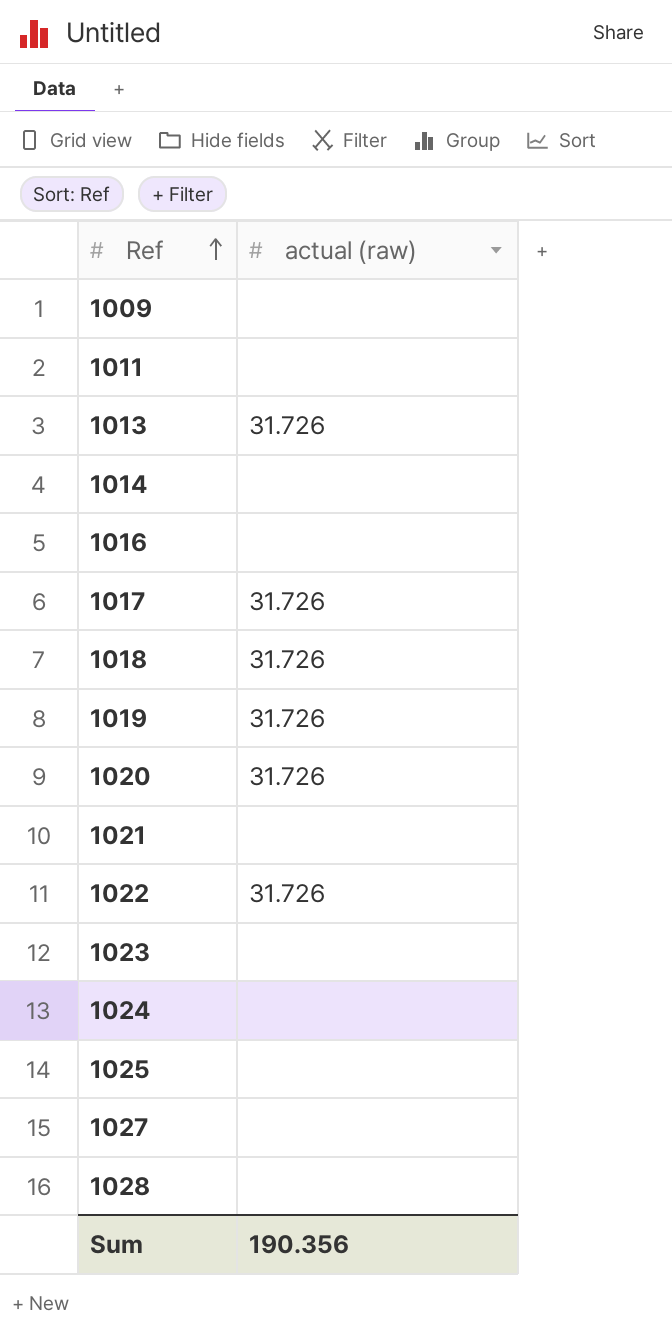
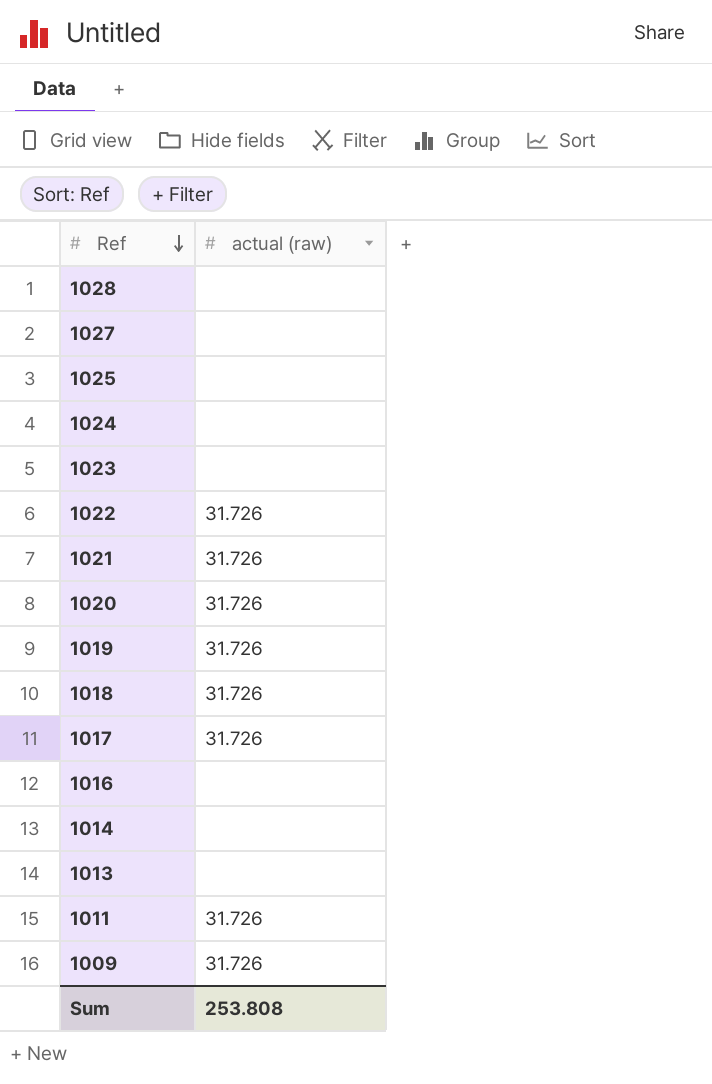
row order: Ref ascending -> Ref descending
1021 | actual (raw): none -> 31.726
1013 | actual (raw): 31.726 -> none
1011 | actual (raw): none -> 31.726
1009 | actual (raw): none -> 31.726
Sum | actual (raw): 190.356 -> 253.808

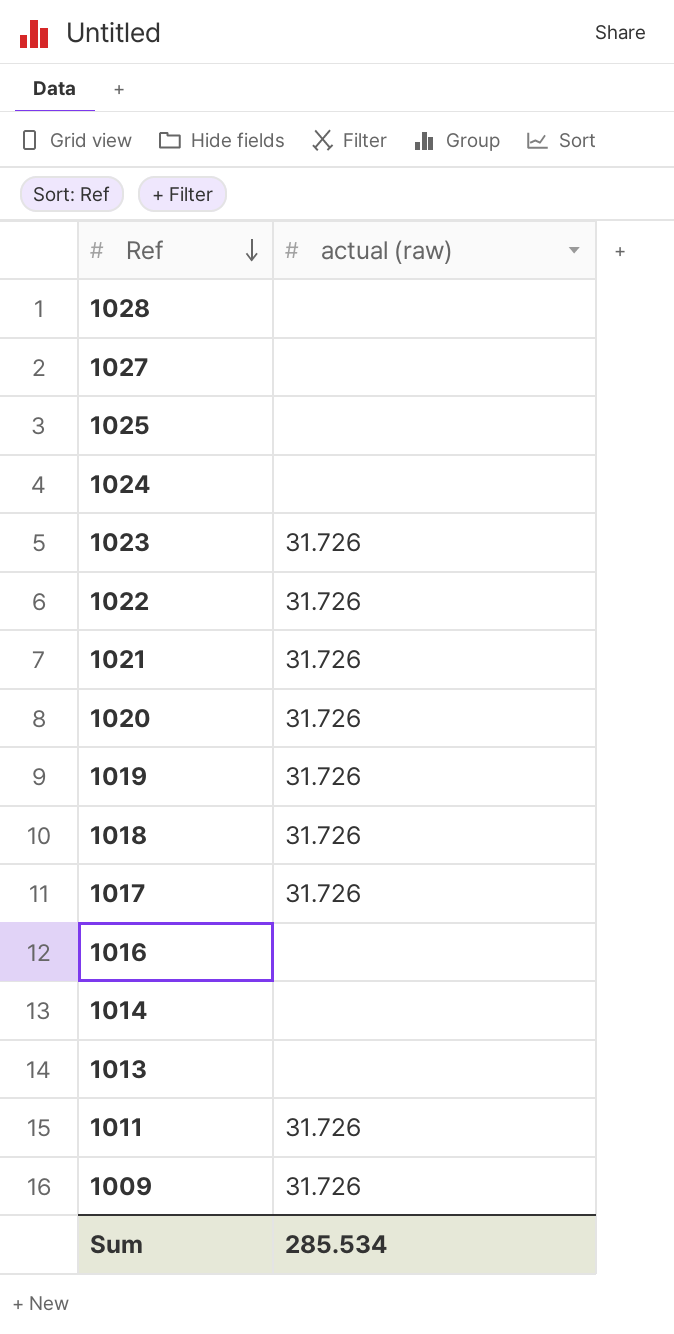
1023 | actual (raw): none -> 31.726
Sum | actual (raw): 253.808 -> 285.534

